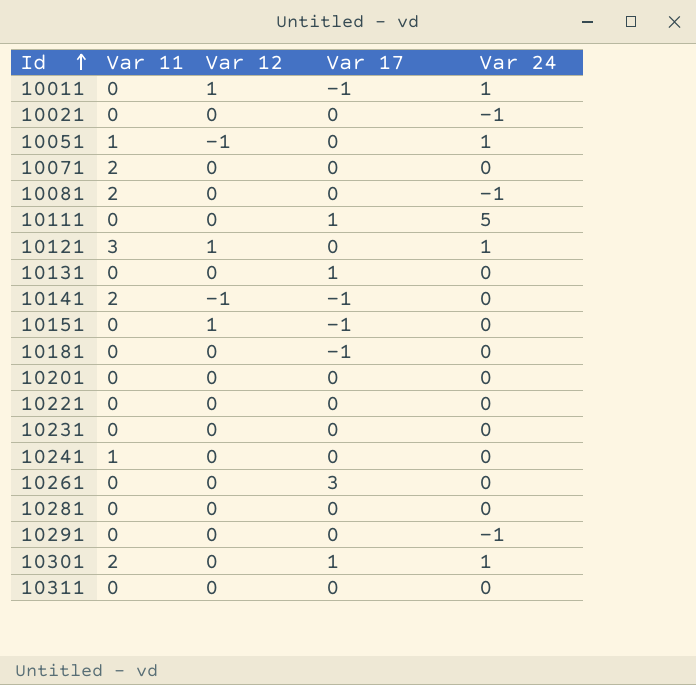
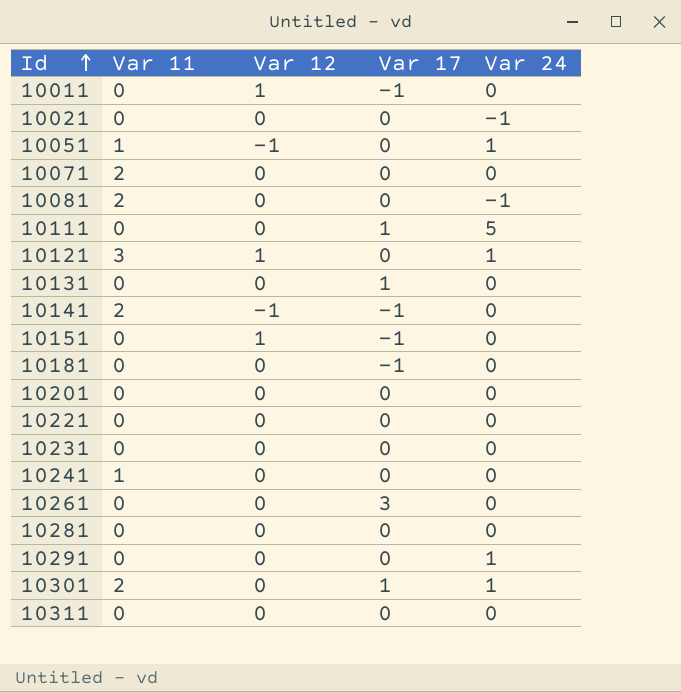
10011 | Var 24: 1 -> 0
10291 | Var 24: -1 -> 1

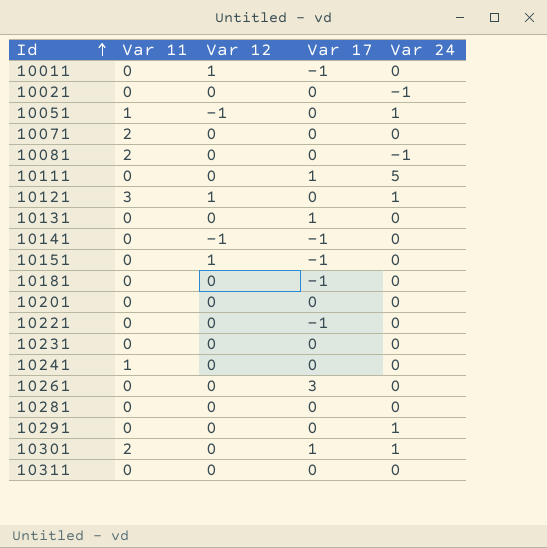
10141 | Var 11: 2 -> 0
10221 | Var 17: 0 -> -1

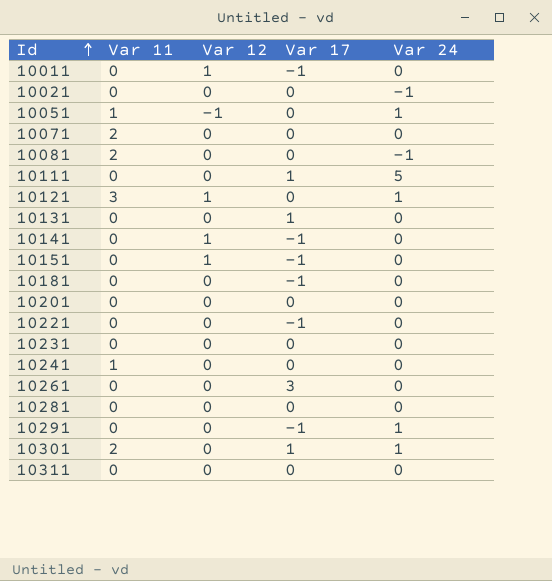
10141 | Var 12: -1 -> 1
10291 | Var 17: 0 -> -1

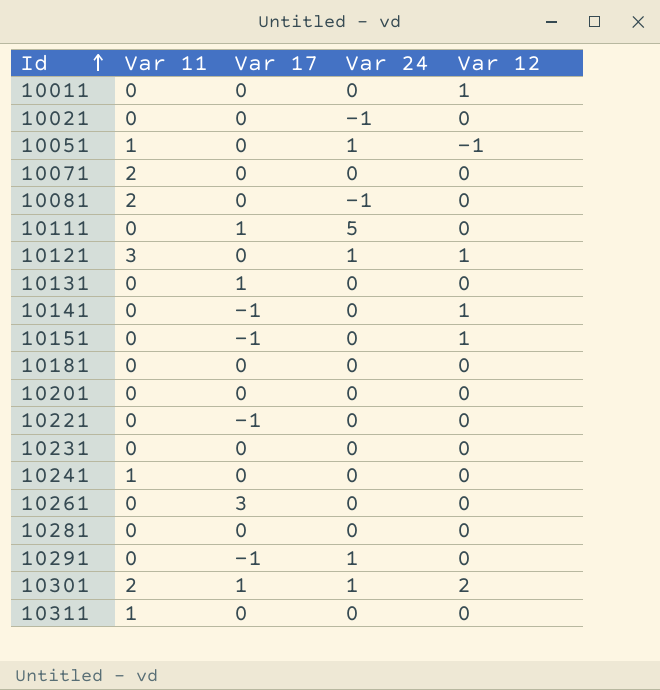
column Var 12 | position: 3 -> 5
10011 | Var 17: -1 -> 0
10181 | Var 17: -1 -> 0
10301 | Var 12: 0 -> 2
10311 | Var 11: 0 -> 1

